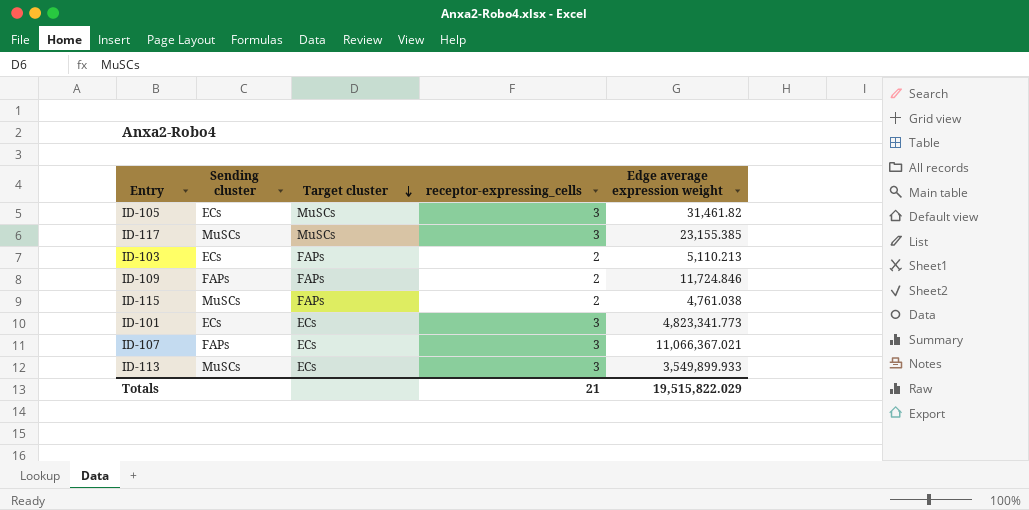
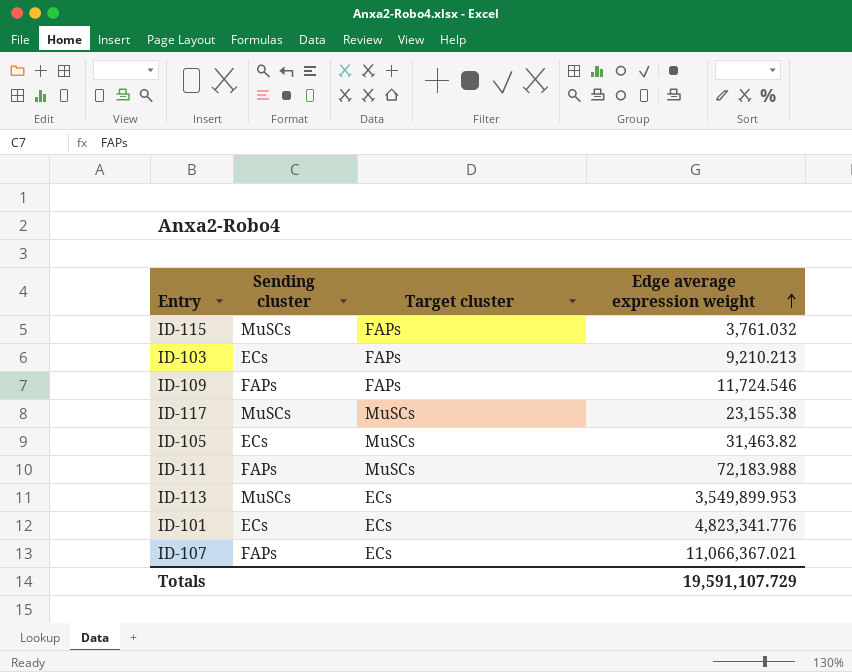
row order: Target cluster descending -> Edge average expression weight ascending
column receptor-expressing_cells | position: 4 -> none
ID-115 | Edge average expression weight: 4,761.038 -> 3,761.032
ID-103 | Edge average expression weight: 5,110.213 -> 9,210.213
ID-109 | Edge average expression weight: 11,724.846 -> 11,724.546
ID-117 | Edge average expression weight: 23,155.385 -> 23,155.38
ID-105 | Edge average expression weight: 31,461.82 -> 31,463.82
row ID-111: none -> FAPs | MuSCs | 72,183.988
ID-113 | Edge average expression weight: 3,549,899.933 -> 3,549,899.953
ID-101 | Edge average expression weight: 4,823,341.773 -> 4,823,341.776
Totals | Edge average expression weight: 19,515,822.029 -> 19,591,107.729

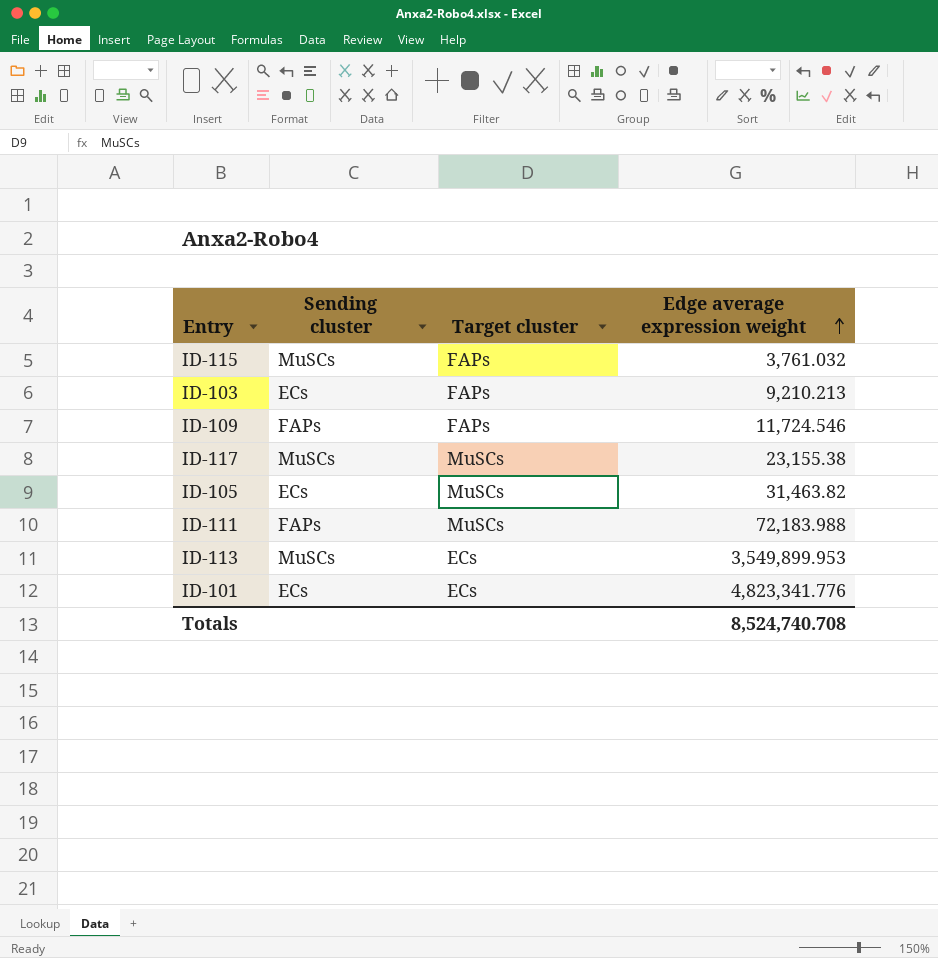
row ID-107: FAPs | ECs | 11,066,367.021 -> none
Totals | Edge average expression weight: 19,591,107.729 -> 8,524,740.708

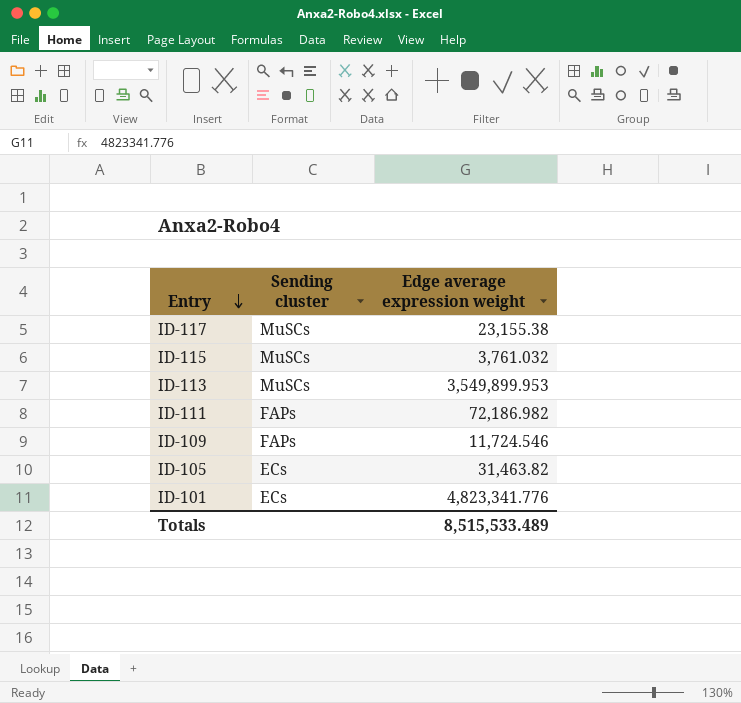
row order: Edge average expression weight ascending -> Entry descending
column Target cluster | position: 3 -> none
row ID-103: ECs | FAPs | 9,210.213 -> none
ID-111 | Edge average expression weight: 72,183.988 -> 72,186.982
Totals | Edge average expression weight: 8,524,740.708 -> 8,515,533.489

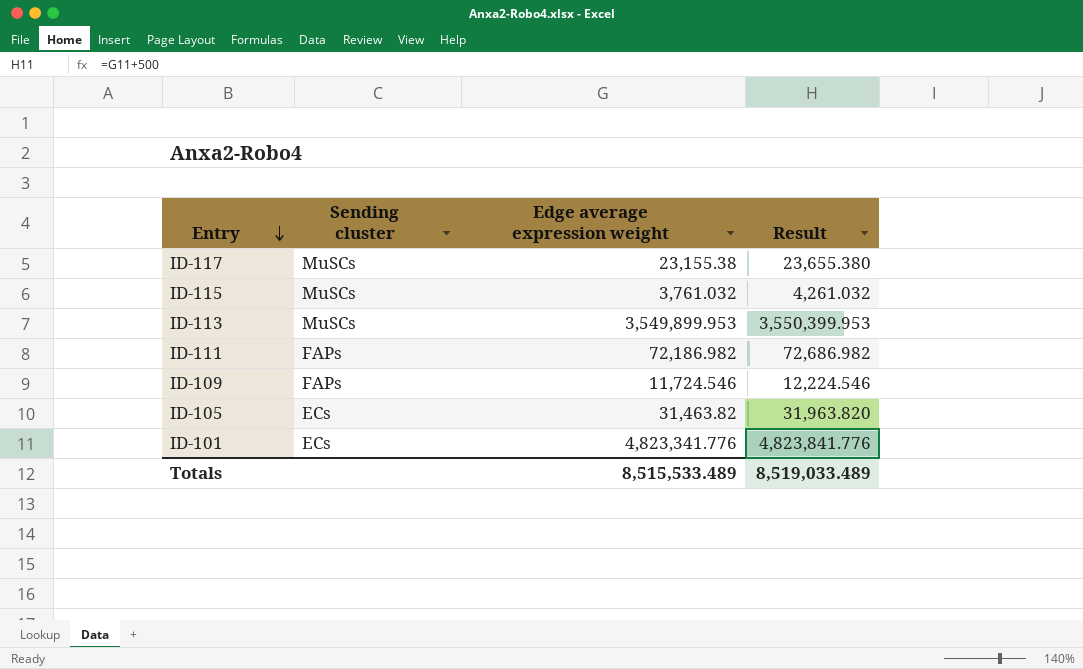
column Result | formula: none -> [Edge average expression weight] + 500

